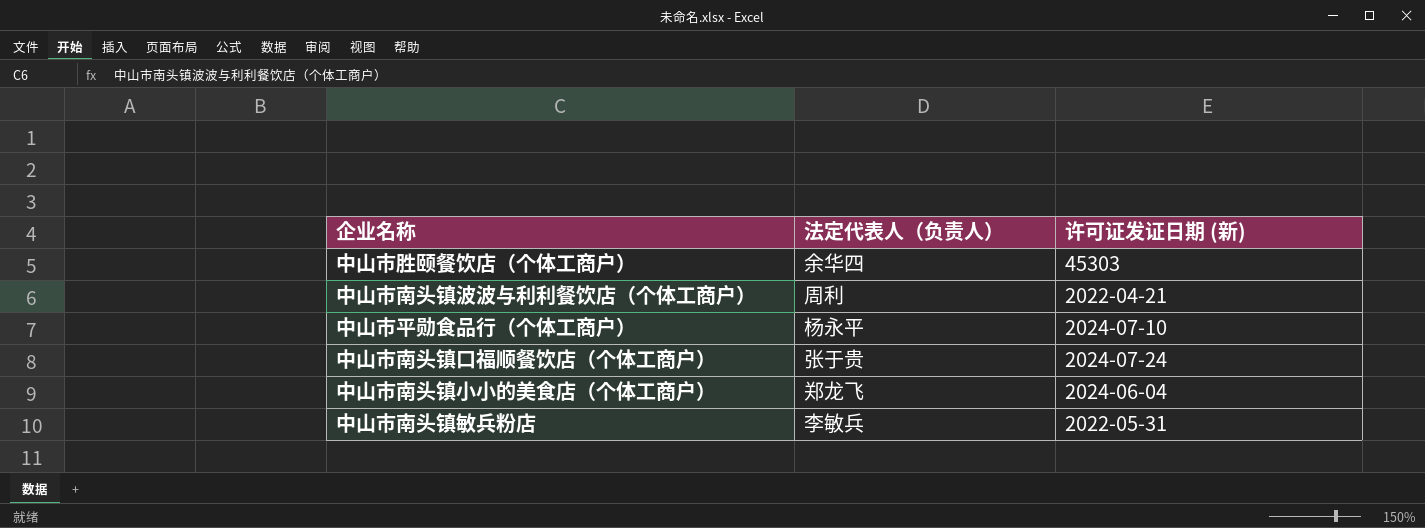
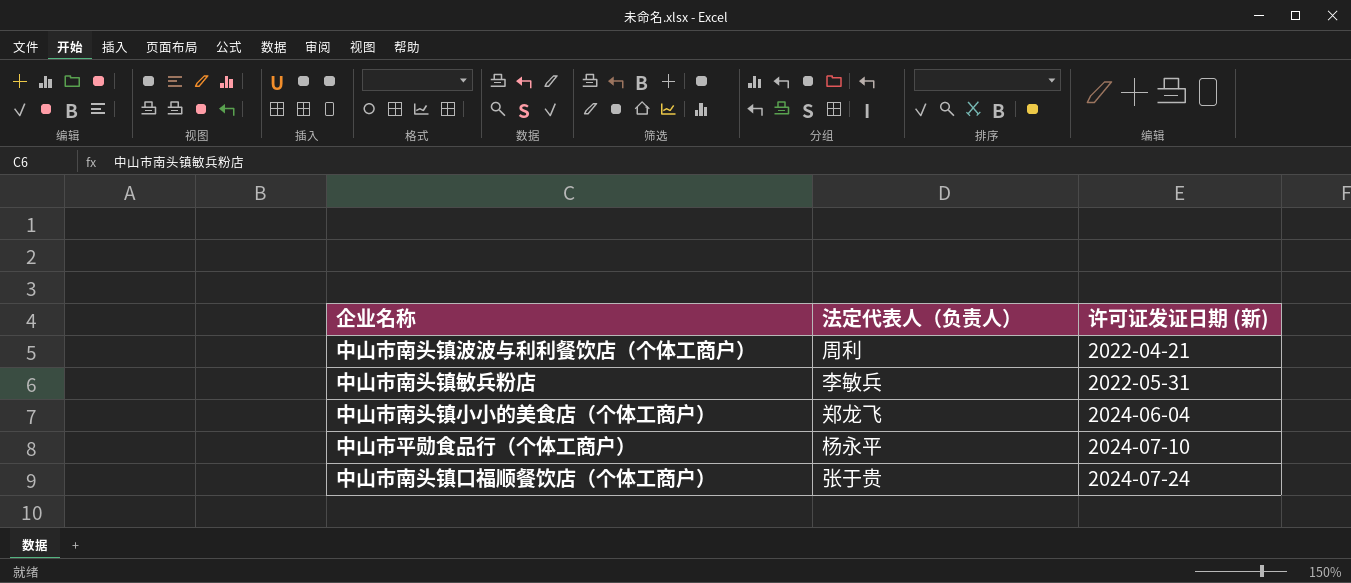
row order: none -> 许可证发证日期 (新) ascending
row 中山市胜颐餐饮店（个体工商户）: 余华四 | 45303 -> none

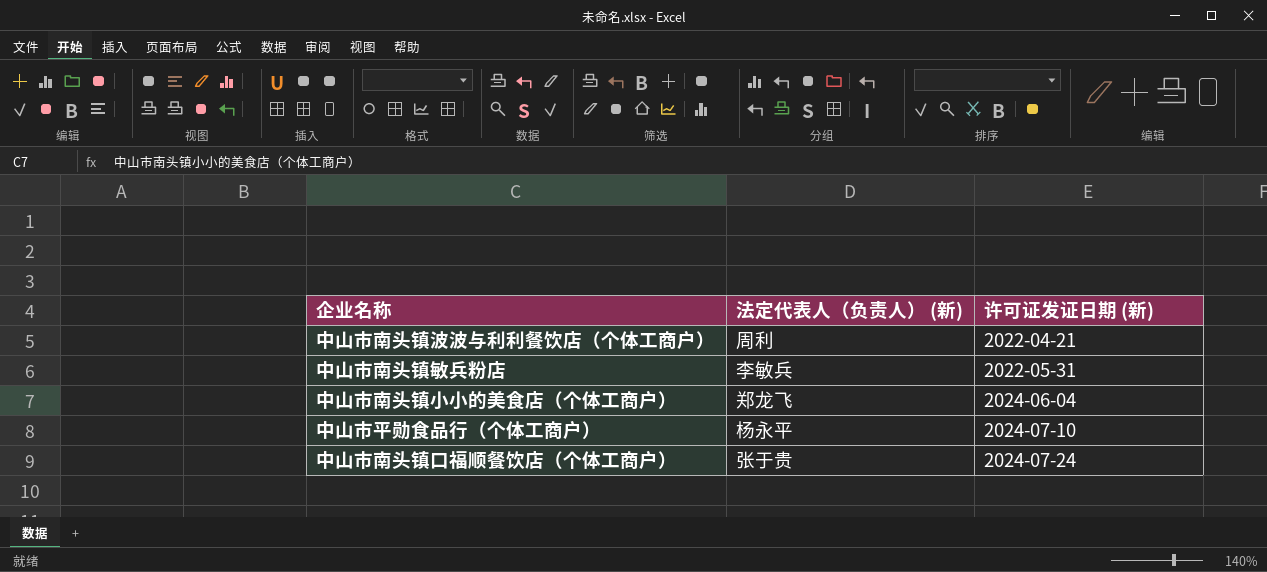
column name: 法定代表人（负责人） -> 法定代表人（负责人） (新)

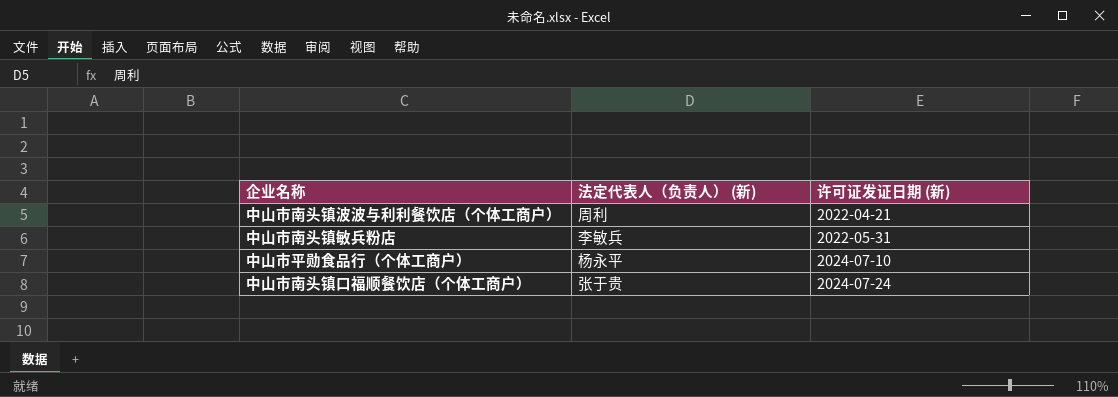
row 中山市南头镇小小的美食店（个体工商户）: 郑龙飞 | 2024-06-04 -> none

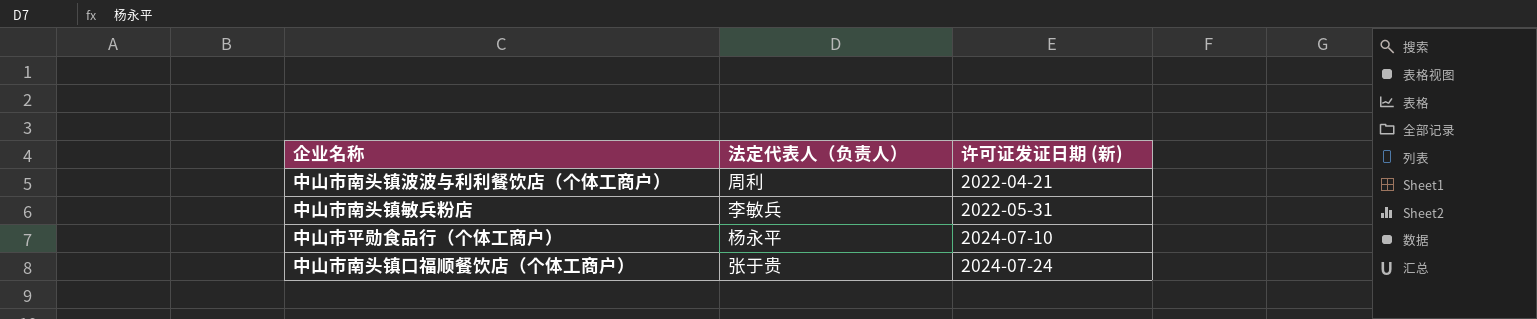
column name: 法定代表人（负责人） (新) -> 法定代表人（负责人）

